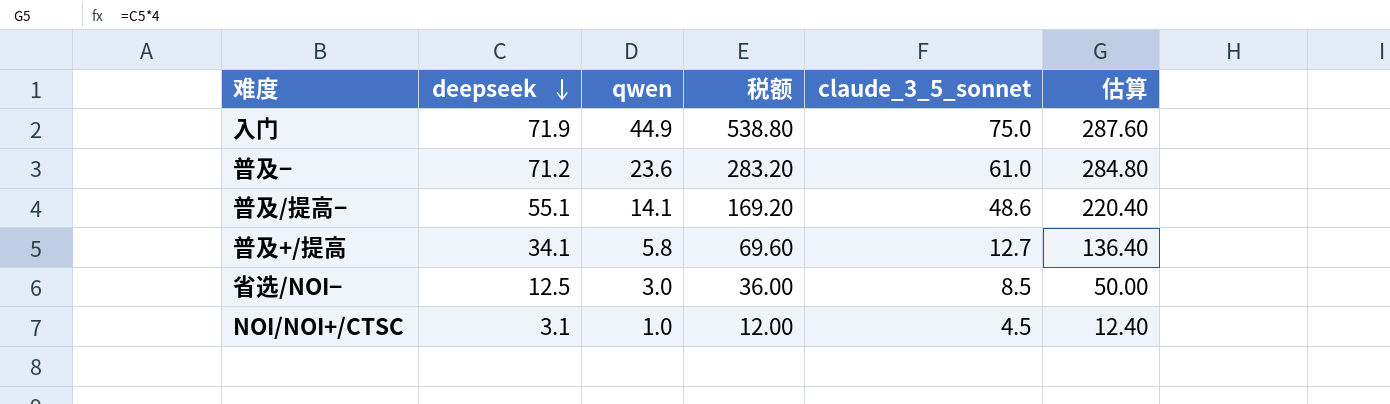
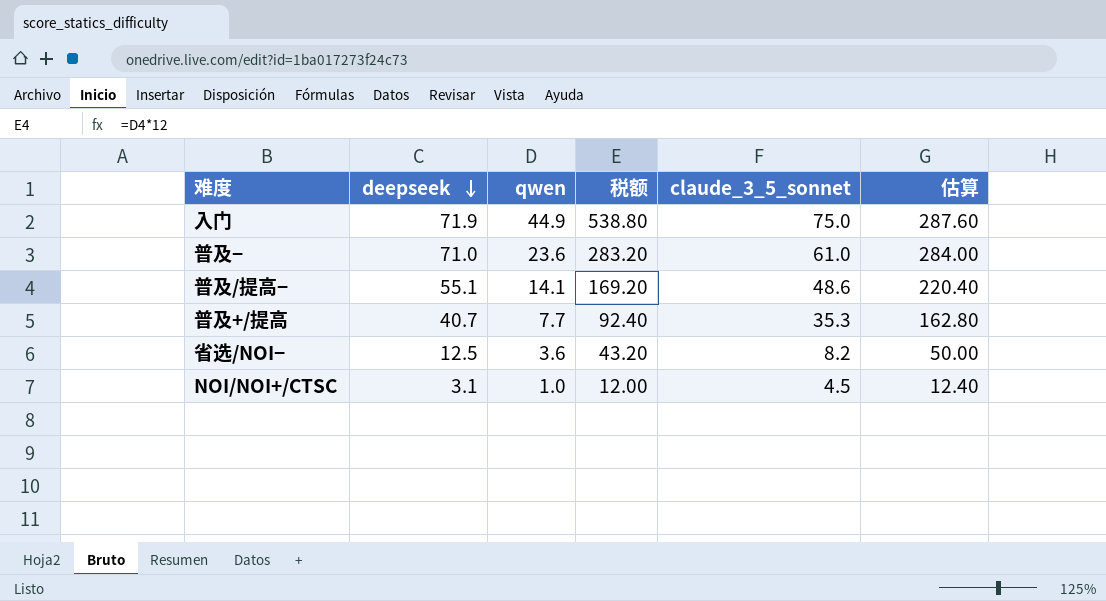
普及− | deepseek: 71.2 -> 71.0
普及− | 估算: 284.80 -> 284.00
普及+/提高 | deepseek: 34.1 -> 40.7
普及+/提高 | qwen: 5.8 -> 7.7
普及+/提高 | 税额: 69.60 -> 92.40
普及+/提高 | claude_3_5_sonnet: 12.7 -> 35.3
普及+/提高 | 估算: 136.40 -> 162.80
省选/NOI− | qwen: 3.0 -> 3.6
省选/NOI− | 税额: 36.00 -> 43.20
省选/NOI− | claude_3_5_sonnet: 8.5 -> 8.2

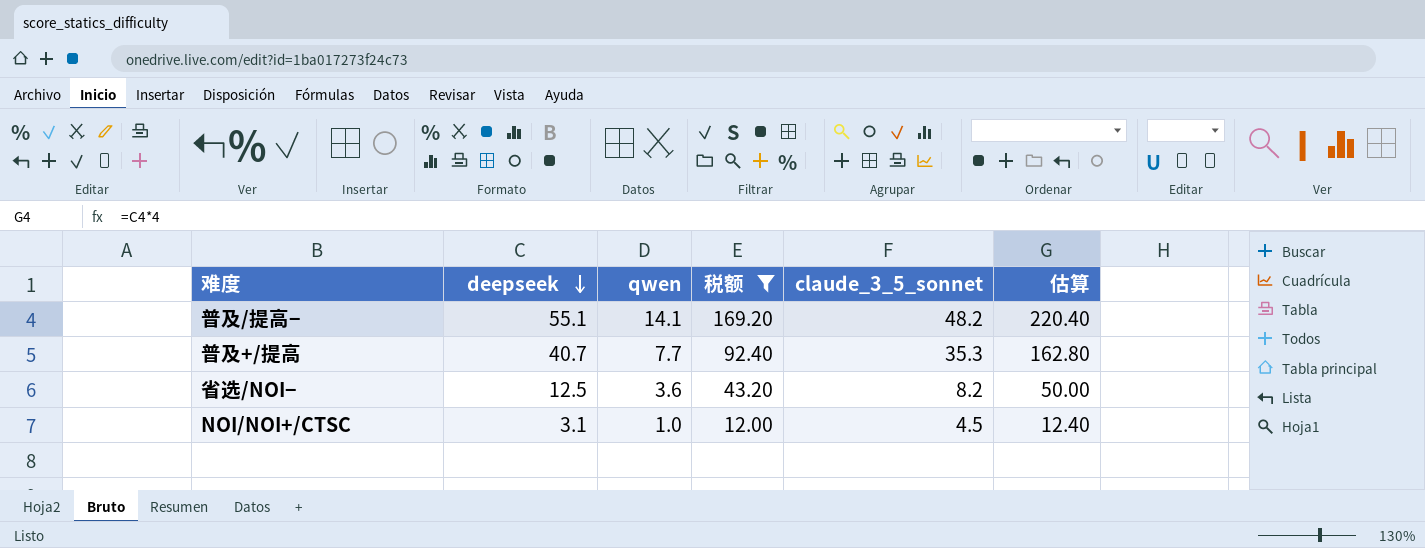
filter: none -> 税额 <= 169.20
普及/提高− | claude_3_5_sonnet: 48.6 -> 48.2

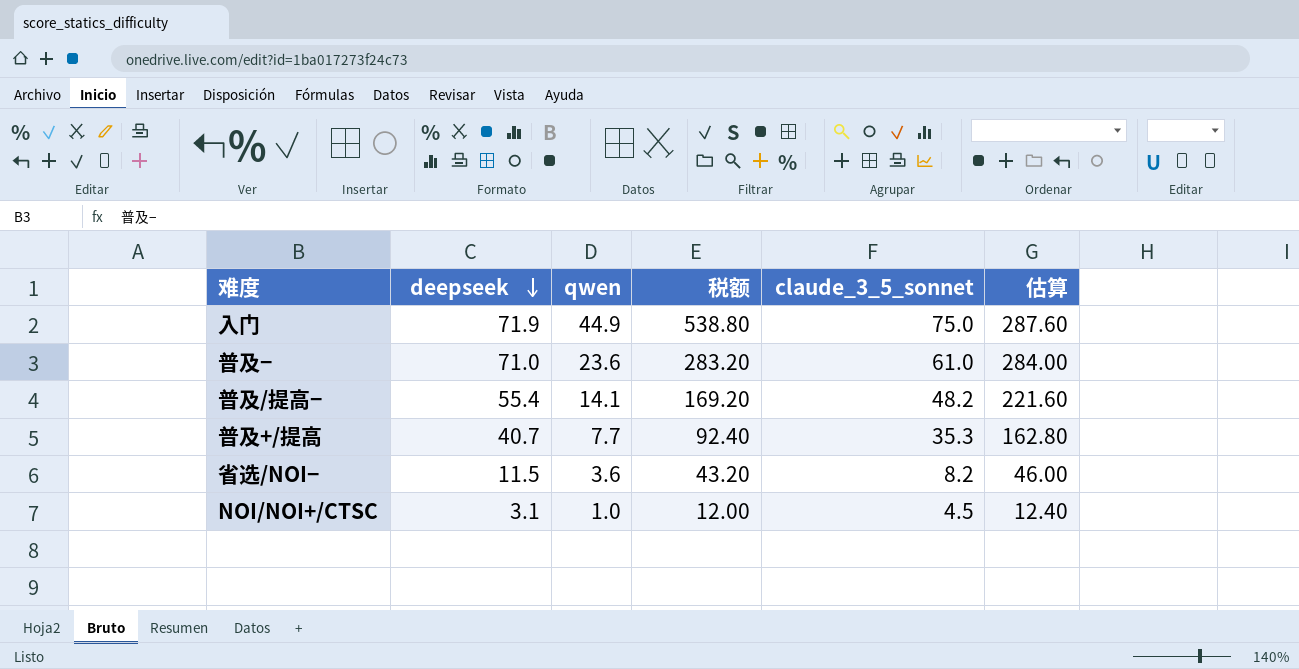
filter: 税额 <= 169.20 -> none
普及/提高− | deepseek: 55.1 -> 55.4
普及/提高− | 估算: 220.40 -> 221.60
省选/NOI− | deepseek: 12.5 -> 11.5
省选/NOI− | 估算: 50.00 -> 46.00

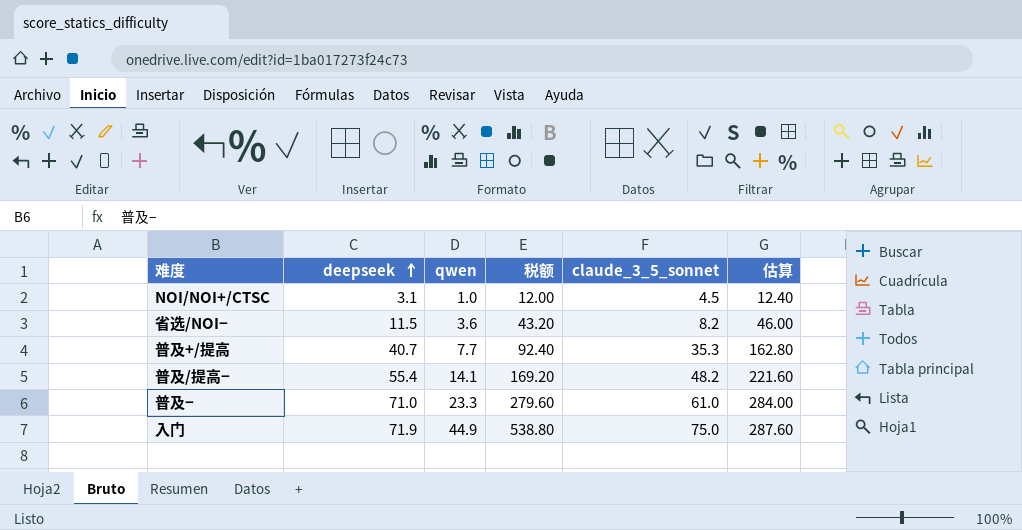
row order: deepseek descending -> deepseek ascending
普及− | qwen: 23.6 -> 23.3
普及− | 税额: 283.20 -> 279.60

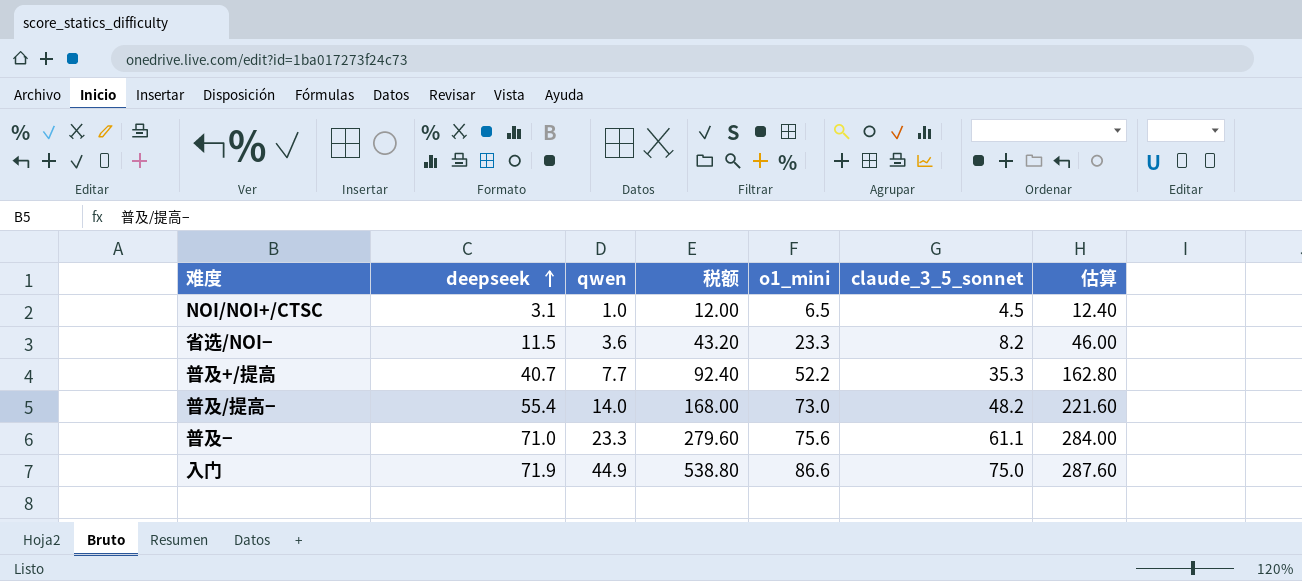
column o1_mini | position: none -> 5
普及/提高− | qwen: 14.1 -> 14.0
普及/提高− | 税额: 169.20 -> 168.00
普及− | claude_3_5_sonnet: 61.0 -> 61.1

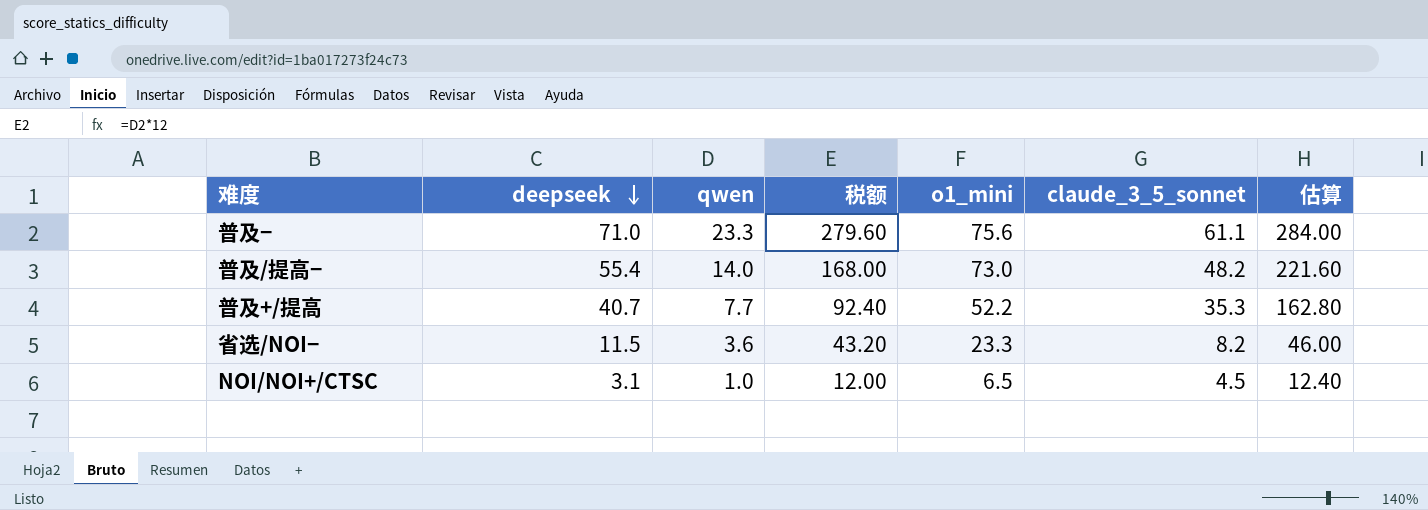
row order: deepseek ascending -> deepseek descending
row 入门: 71.9 | 44.9 | 538.80 | 86.6 | 75.0 | 287.60 -> none

